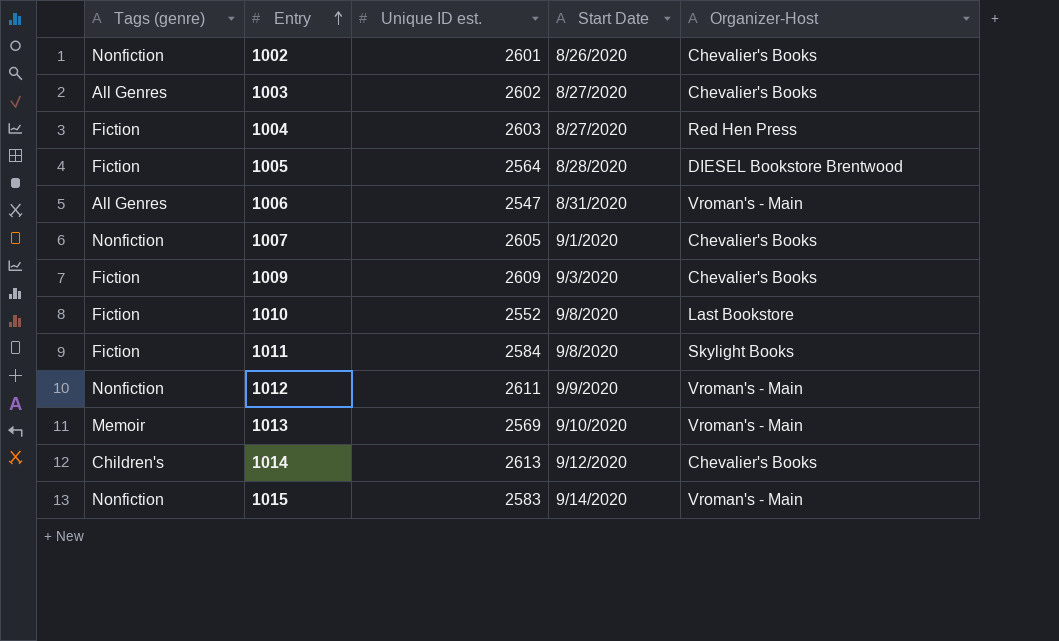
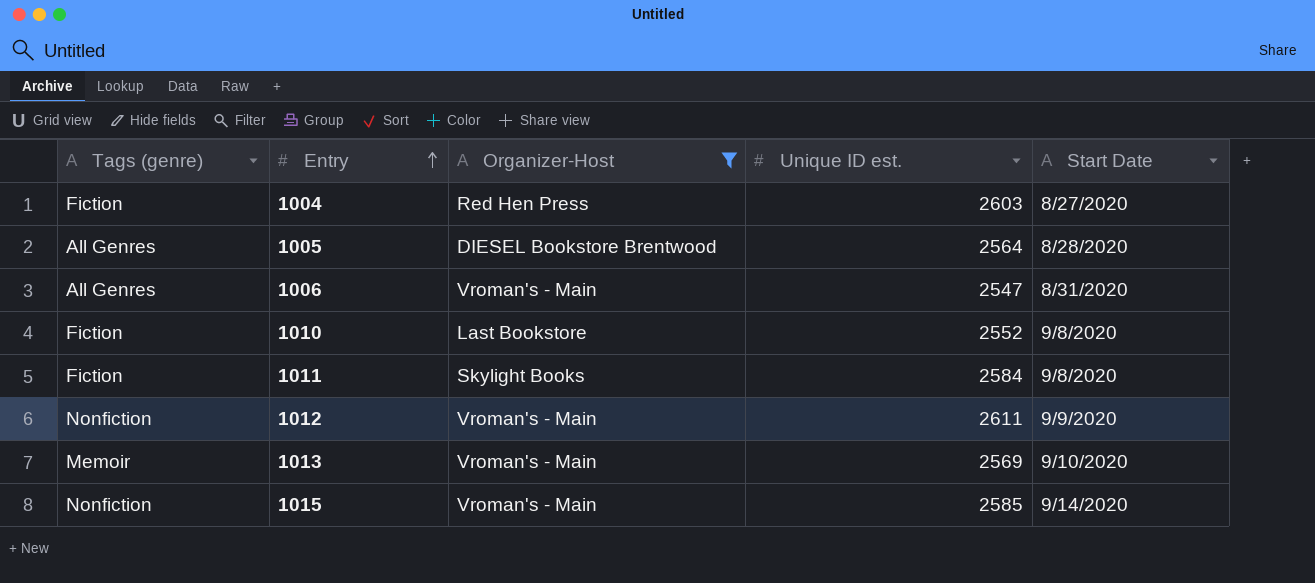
filter: none -> Organizer-Host != Chevalier's Books
column Organizer-Host | position: 5 -> 3
1005 | Tags (genre): Fiction -> All Genres
1015 | Unique ID est.: 2583 -> 2585

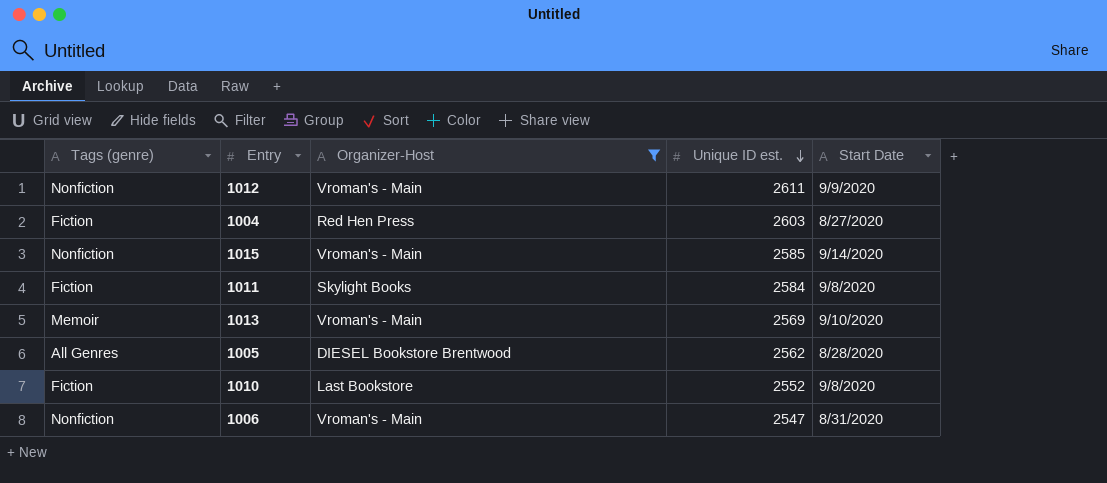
row order: Entry ascending -> Unique ID est. descending
1005 | Unique ID est.: 2564 -> 2562
1006 | Tags (genre): All Genres -> Nonfiction

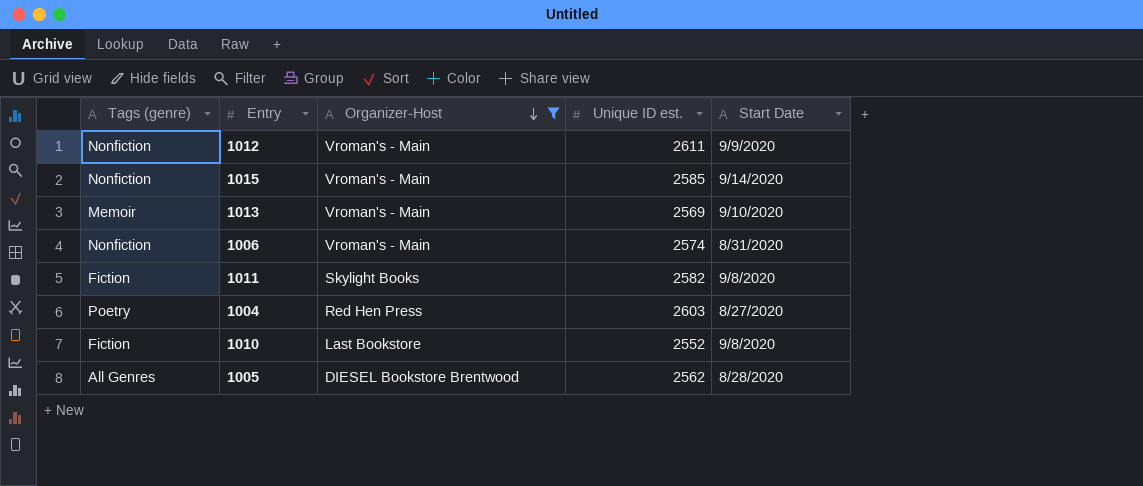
row order: Unique ID est. descending -> Organizer-Host descending
1006 | Unique ID est.: 2547 -> 2574
1011 | Unique ID est.: 2584 -> 2582
1004 | Tags (genre): Fiction -> Poetry

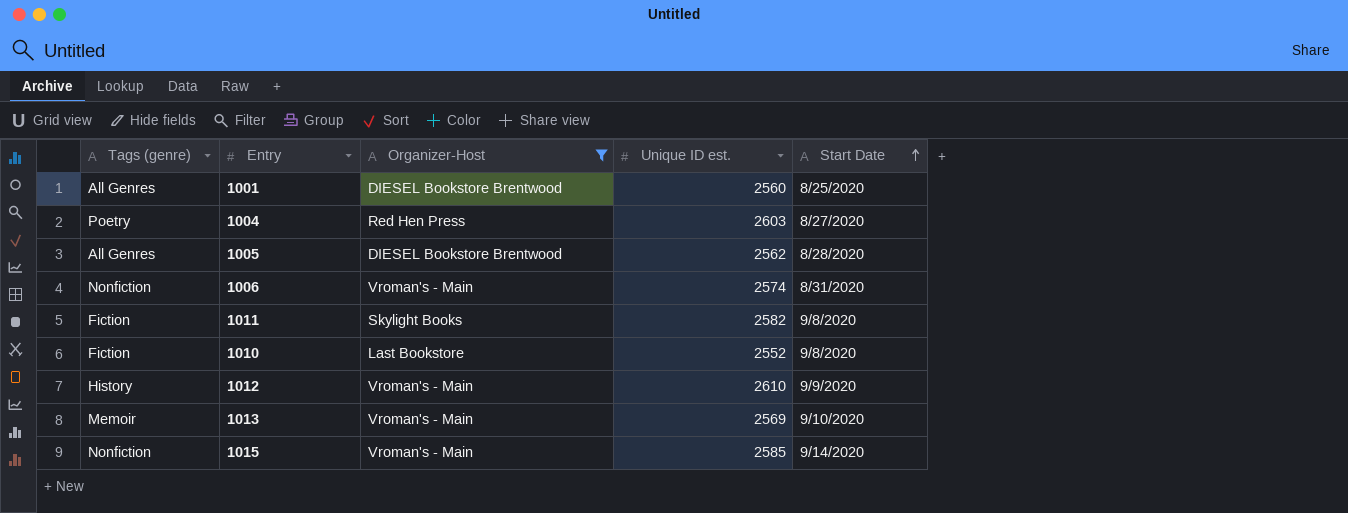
row order: Organizer-Host descending -> Start Date ascending
row 1001: none -> All Genres | DIESEL Bookstore Brentwood | 2560 | 8/25/2020
1012 | Tags (genre): Nonfiction -> History
1012 | Unique ID est.: 2611 -> 2610

